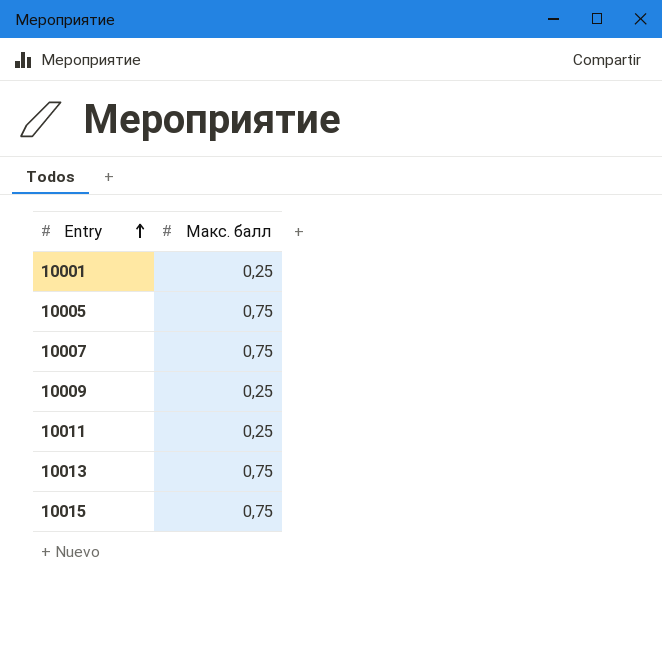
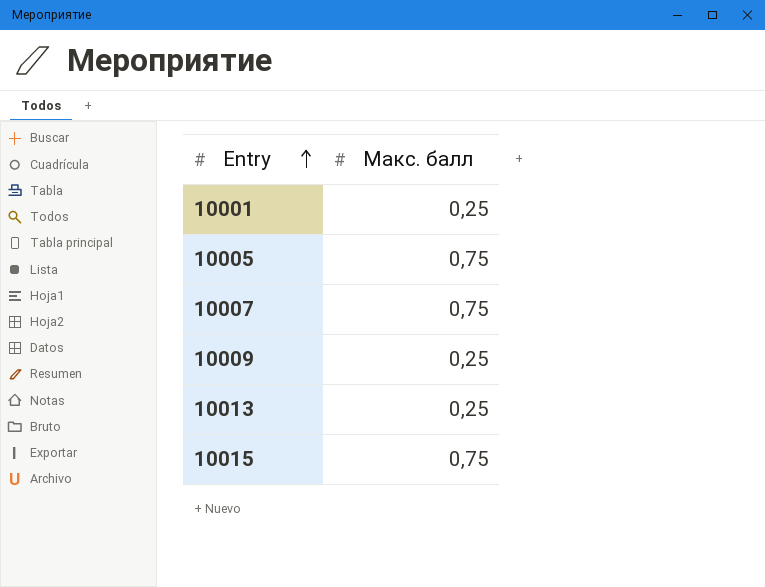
row 10011: 0,25 -> none
10013 | Макс. балл: 0,75 -> 0,25

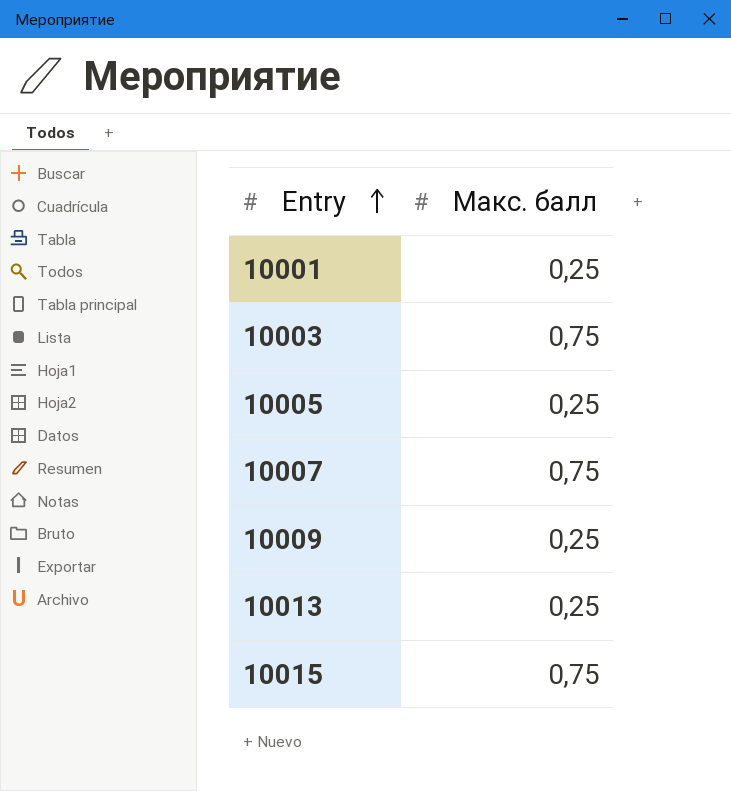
row 10003: none -> 0,75
10005 | Макс. балл: 0,75 -> 0,25

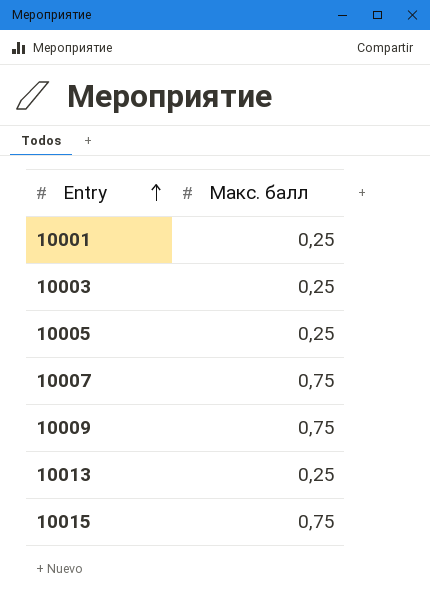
10003 | Макс. балл: 0,75 -> 0,25
10009 | Макс. балл: 0,25 -> 0,75

